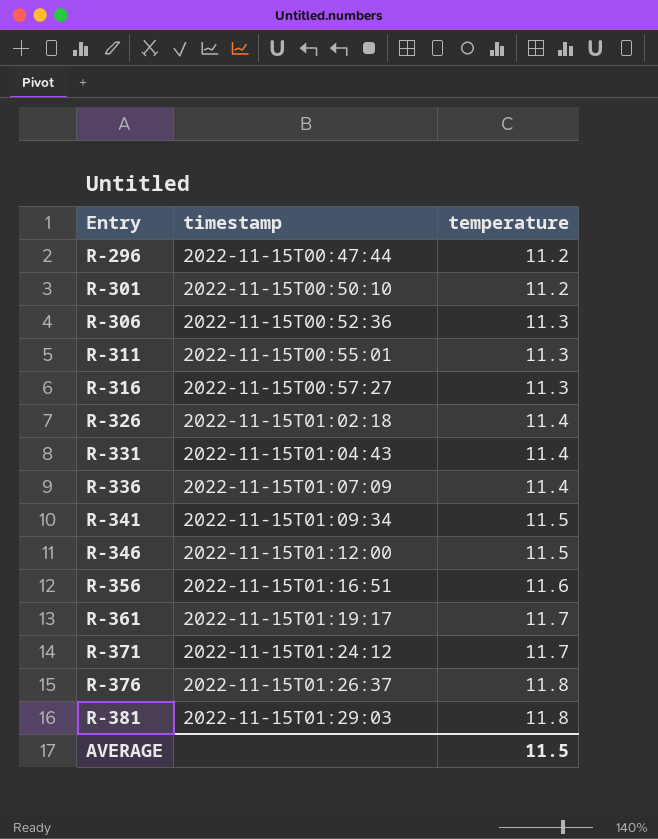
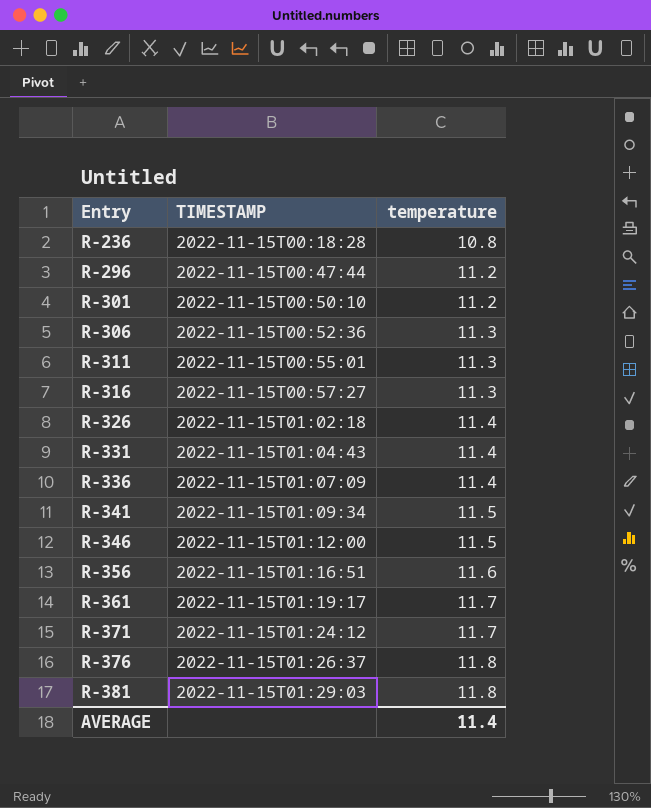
column name: timestamp -> TIMESTAMP
row R-236: none -> 2022-11-15T00:18:28 | 10.8
AVERAGE | temperature: 11.5 -> 11.4

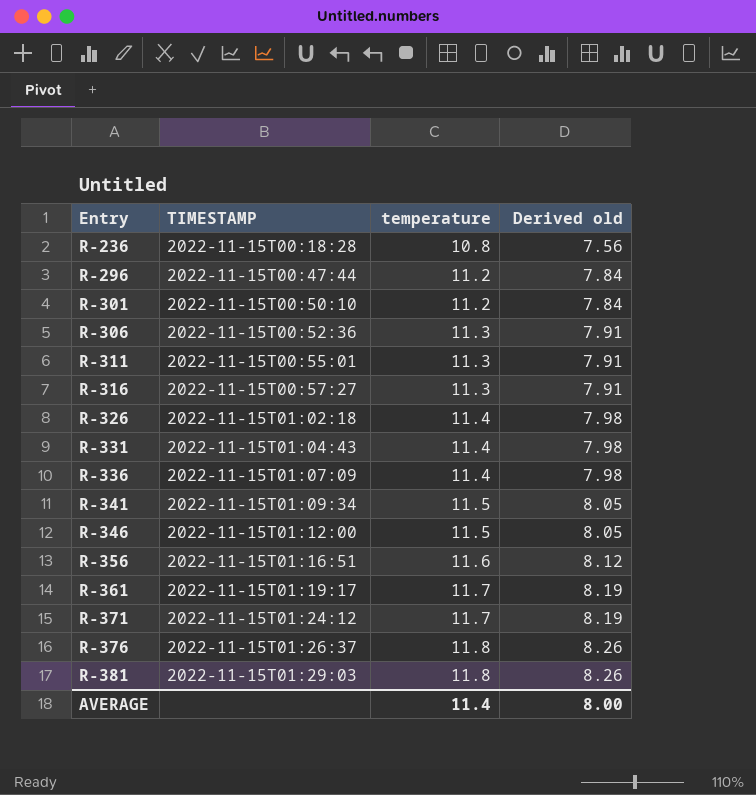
column Derived old | formula: none -> [temperature] * 0.7

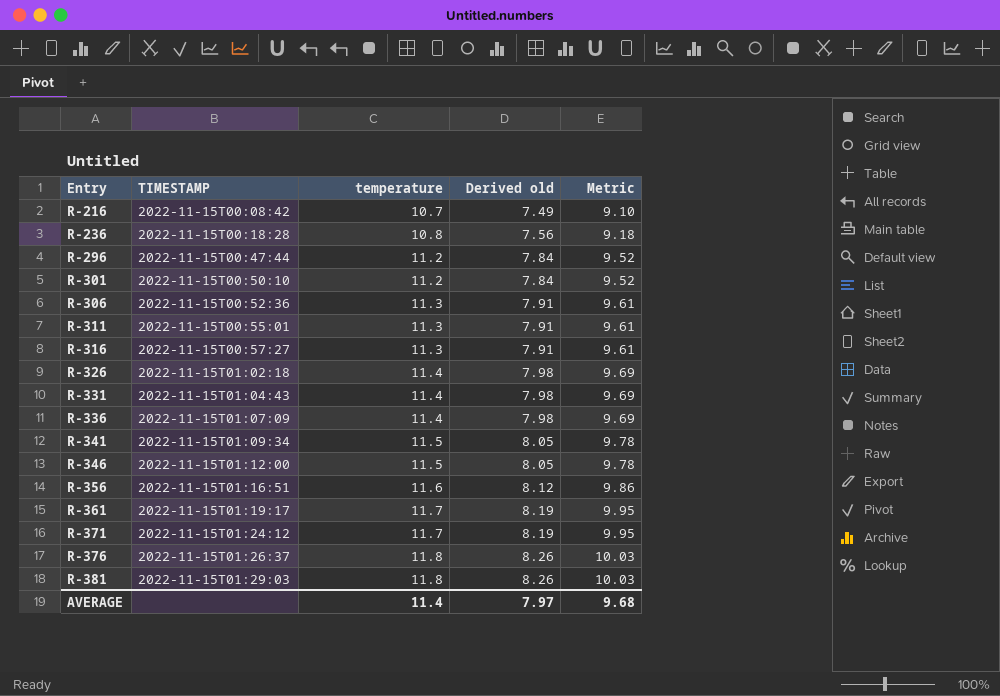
column Metric | formula: none -> [temperature] * 0.85
row R-216: none -> 2022-11-15T00:08:42 | 10.7 | 7.49 | 9.10
AVERAGE | Derived old: 8.00 -> 7.97

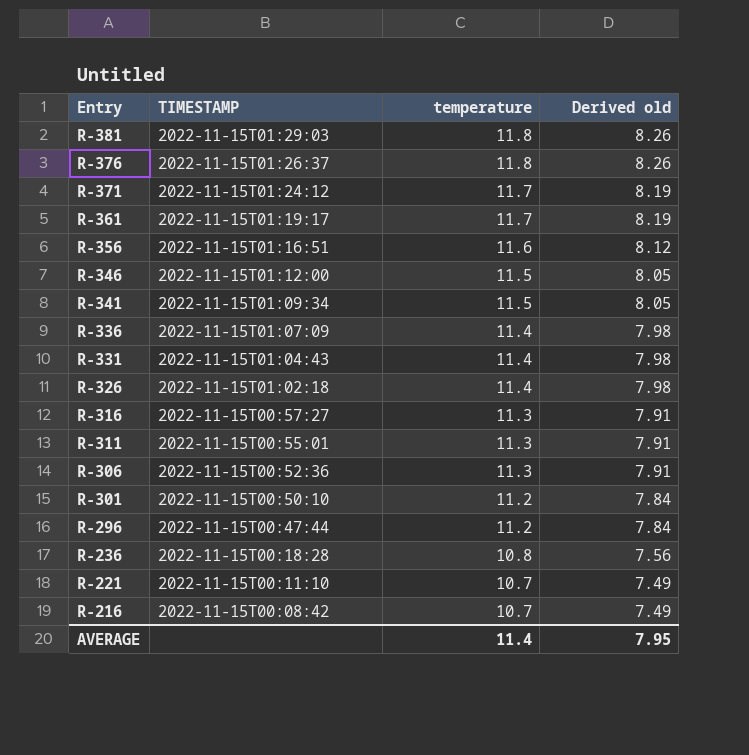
row order: Entry ascending -> Entry descending
column Metric | formula: [temperature] * 0.85 -> none
row R-221: none -> 2022-11-15T00:11:10 | 10.7 | 7.49
AVERAGE | Derived old: 7.97 -> 7.95

